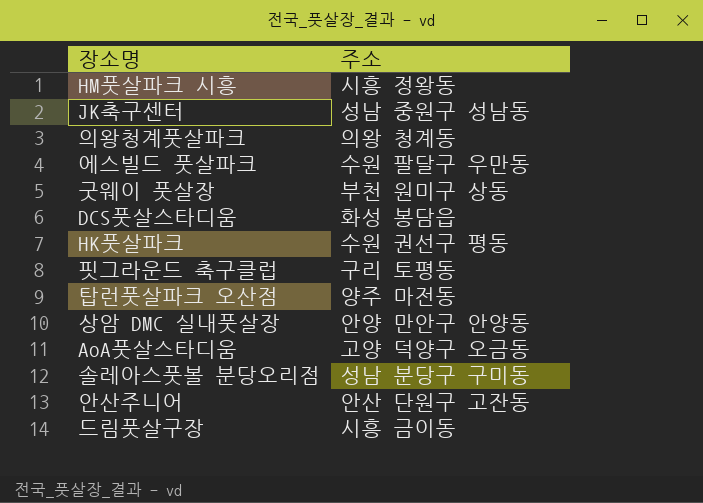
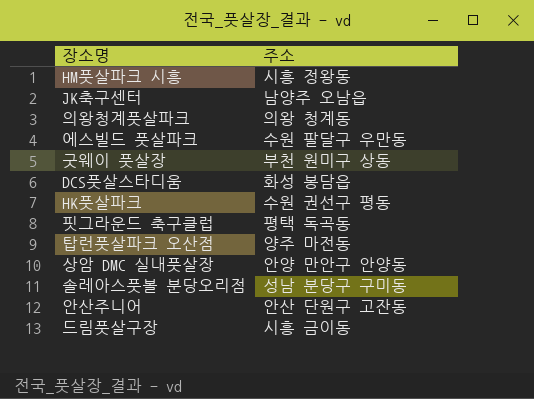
row AoA풋살스타디움: 고양 덕양구 오금동 -> none
JK축구센터 | 주소: 성남 중원구 성남동 -> 남양주 오남읍
핏그라운드 축구클럽 | 주소: 구리 토평동 -> 평택 독곡동

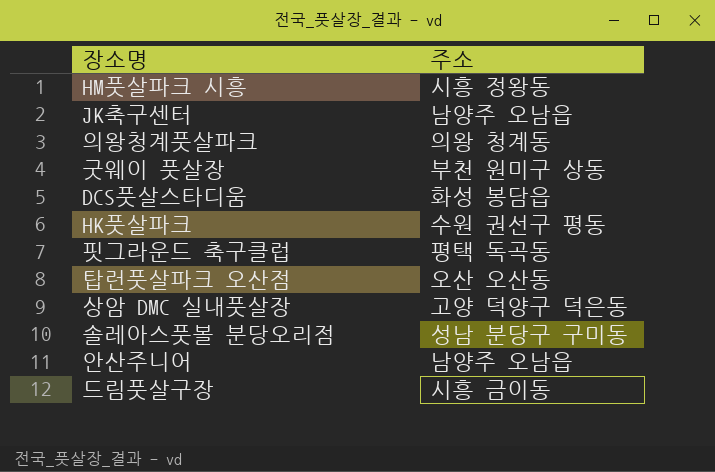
row 에스빌드 풋살파크: 수원 팔달구 우만동 -> none
탑런풋살파크 오산점 | 주소: 양주 마전동 -> 오산 오산동
상암 DMC 실내풋살장 | 주소: 안양 만안구 안양동 -> 고양 덕양구 덕은동
안산주니어 | 주소: 안산 단원구 고잔동 -> 남양주 오남읍

